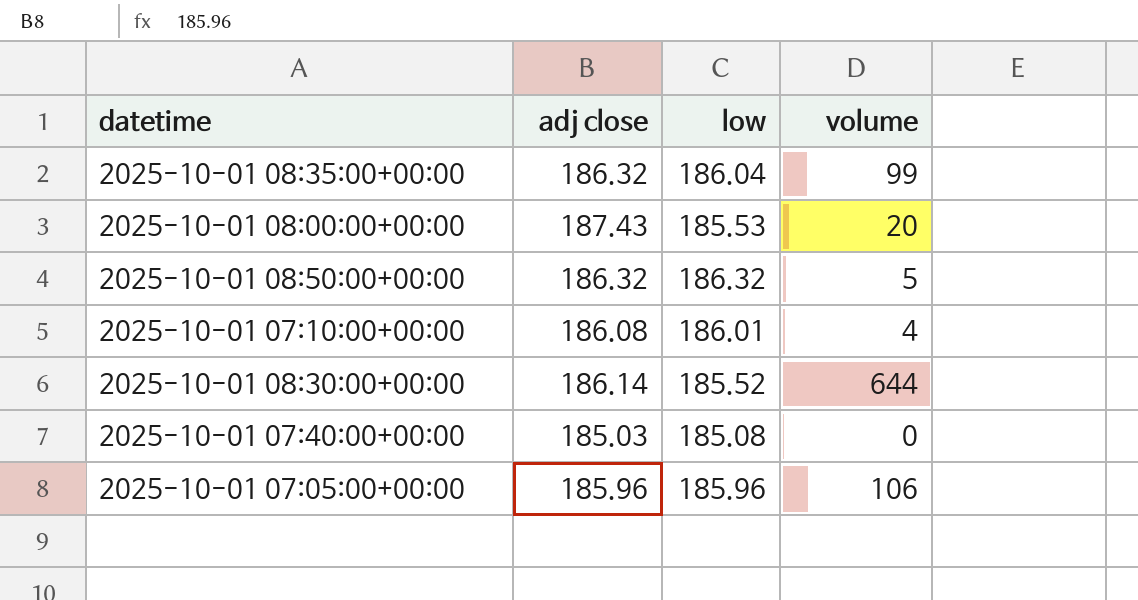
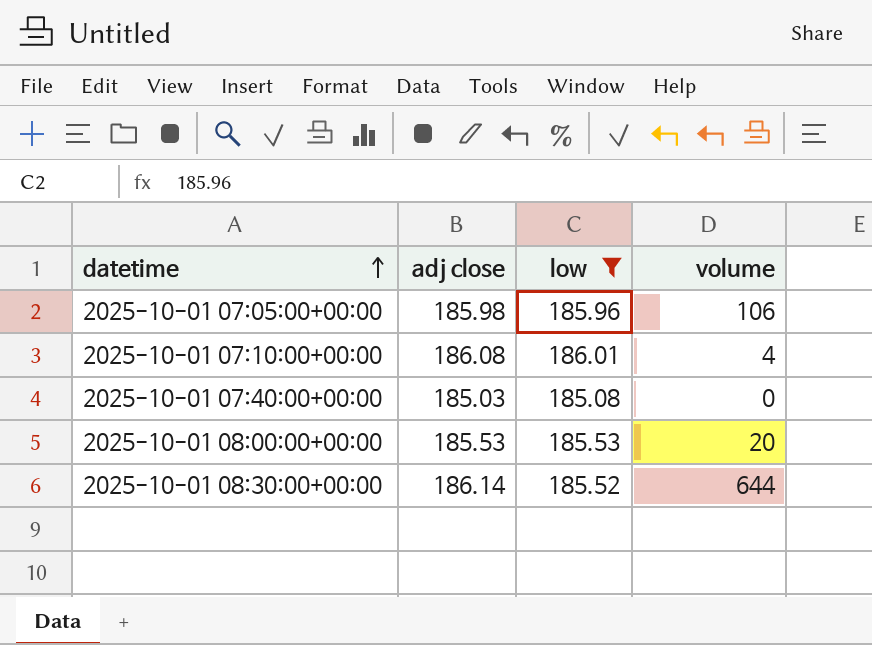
filter: none -> low <= 186.01
row order: none -> datetime ascending
2025-10-01 07:05:00+00:00 | adj close: 185.96 -> 185.98
2025-10-01 08:00:00+00:00 | adj close: 187.43 -> 185.53

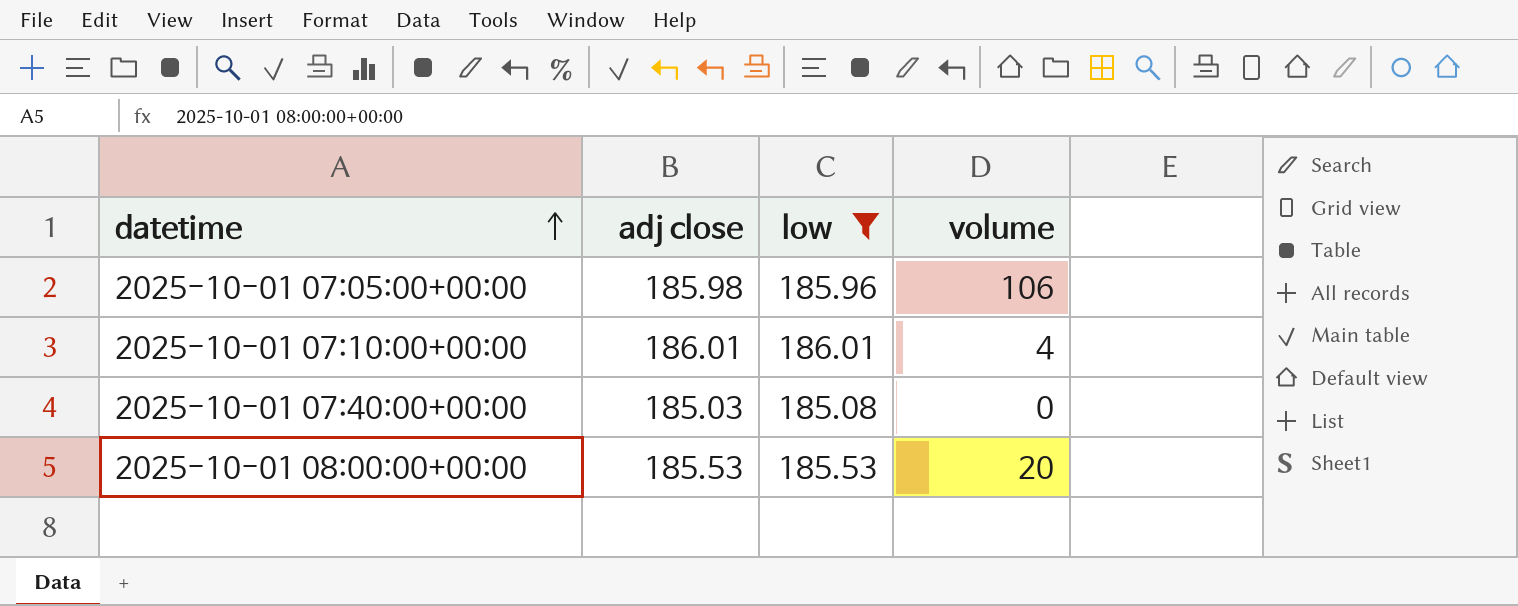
row 2025-10-01 08:30:00+00:00: 186.14 | 185.52 | 644 -> none
2025-10-01 07:10:00+00:00 | adj close: 186.08 -> 186.01

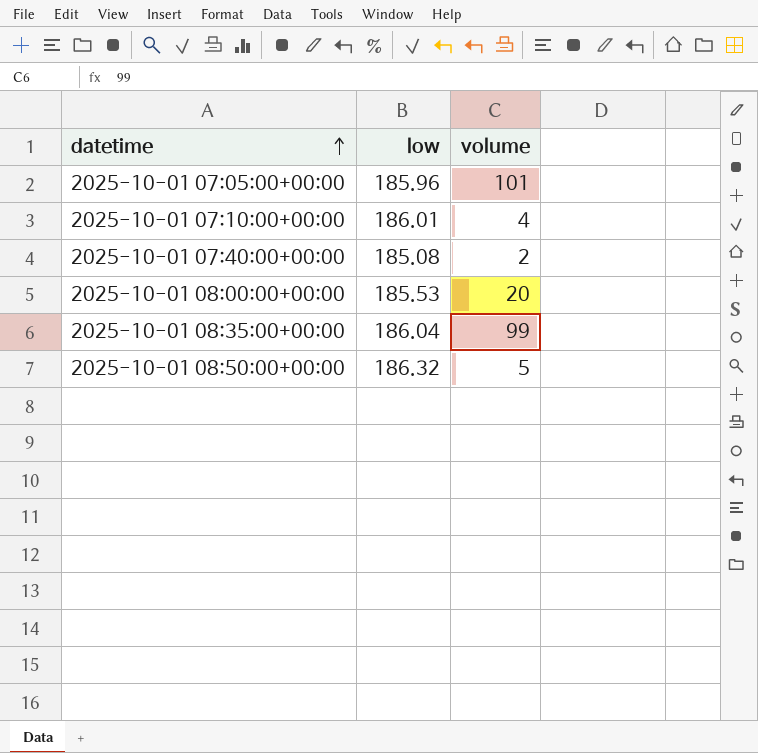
filter: low <= 186.01 -> none
column adj close | position: 2 -> none
2025-10-01 07:05:00+00:00 | volume: 106 -> 101
2025-10-01 07:40:00+00:00 | volume: 0 -> 2

